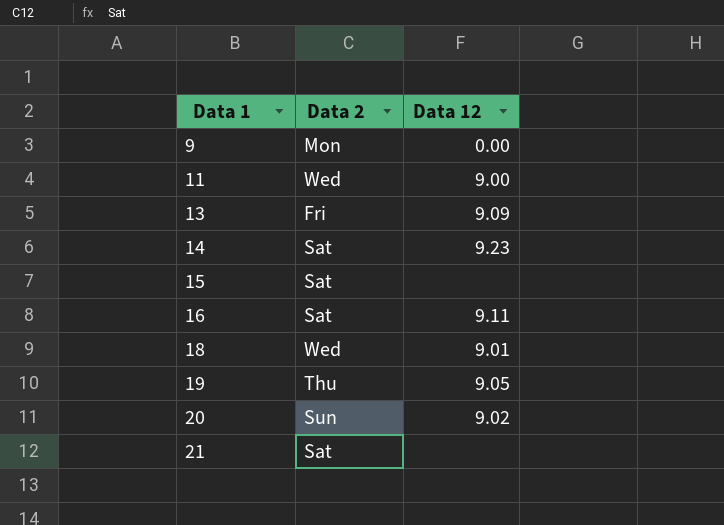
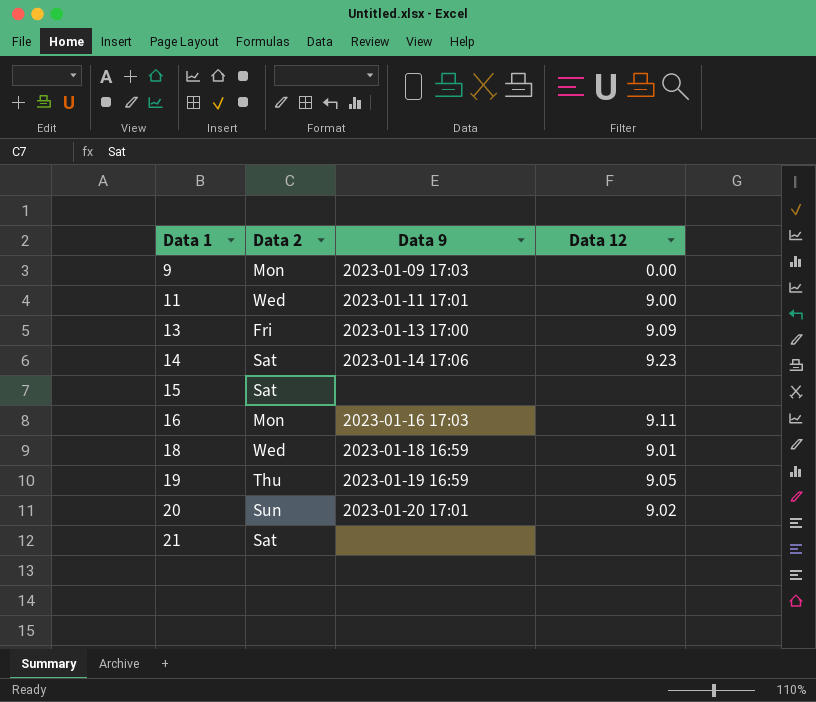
column Data 9 | position: none -> 3
16 | Data 2: Sat -> Mon

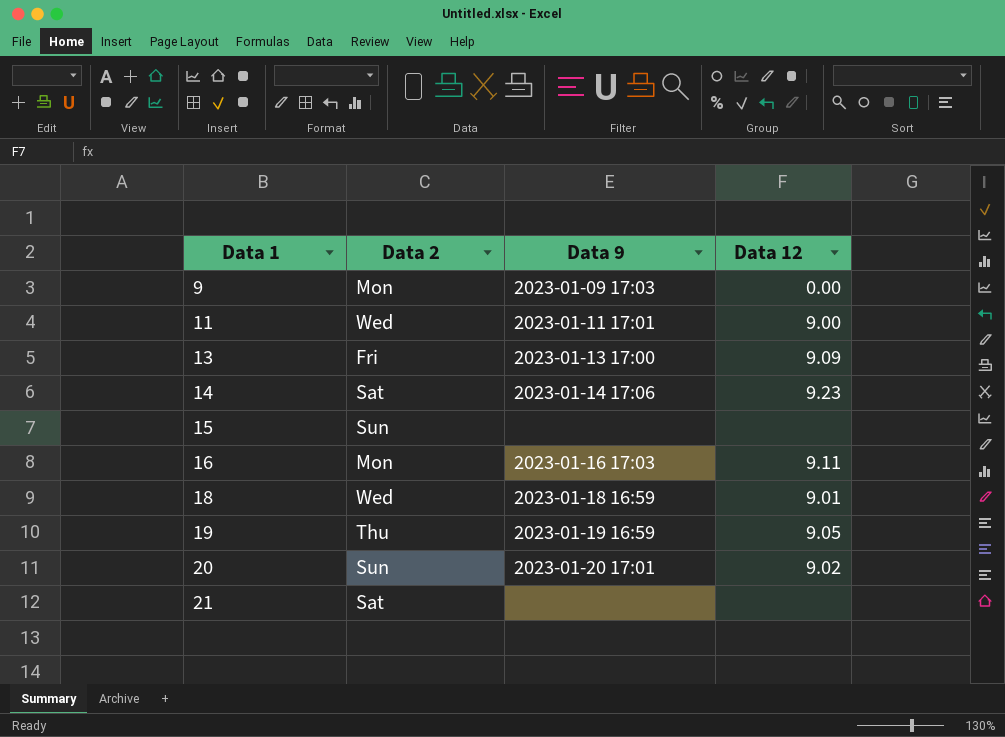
15 | Data 2: Sat -> Sun

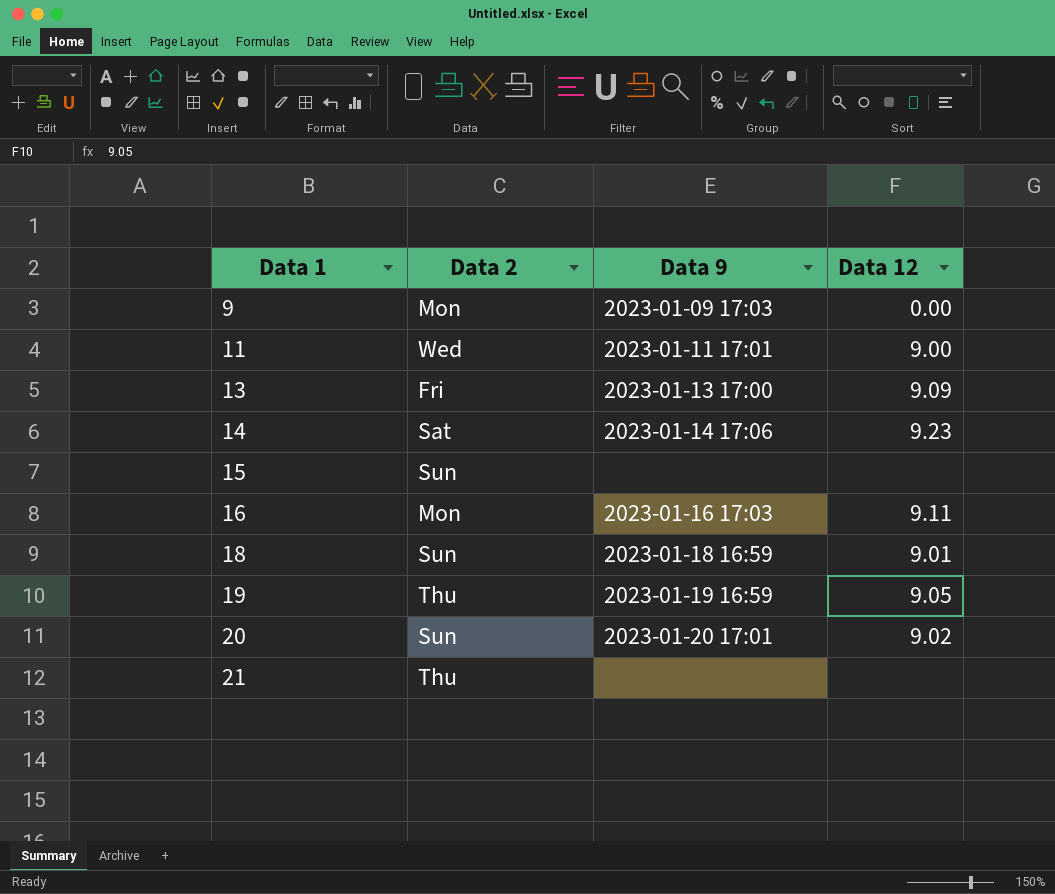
18 | Data 2: Wed -> Sun
21 | Data 2: Sat -> Thu

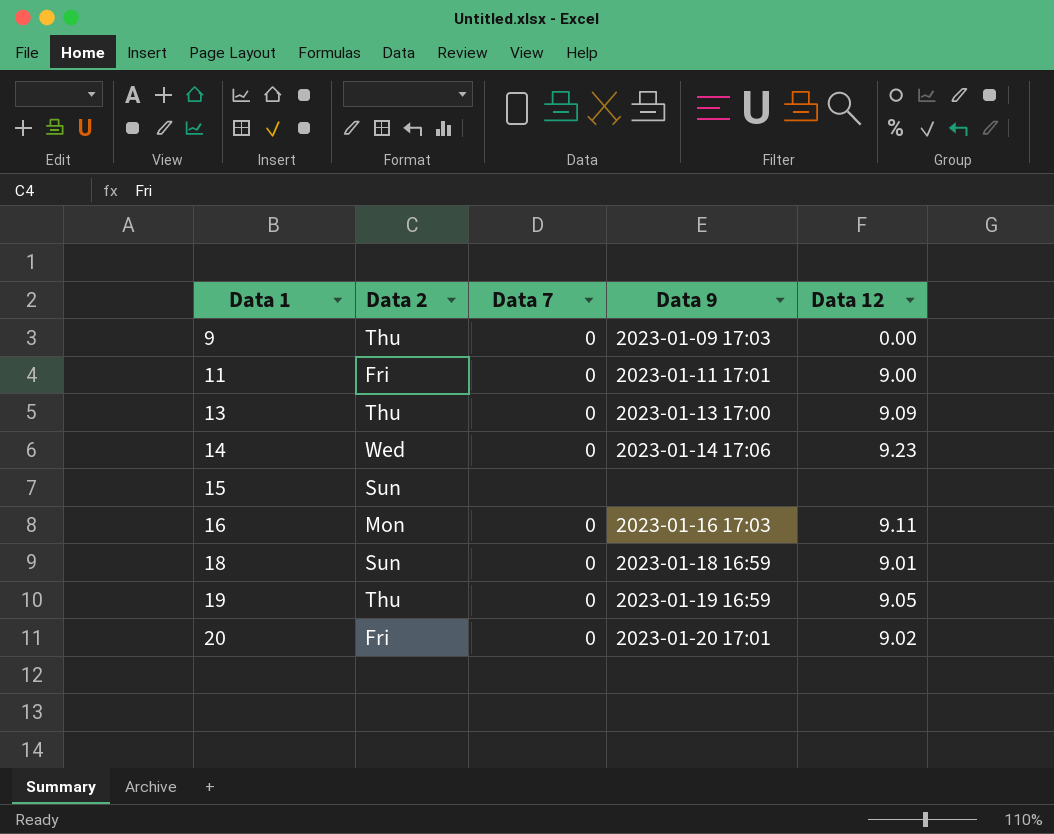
column Data 7 | position: none -> 3
row 21: Thu | none | none -> none
9 | Data 2: Mon -> Thu
11 | Data 2: Wed -> Fri
13 | Data 2: Fri -> Thu
14 | Data 2: Sat -> Wed
20 | Data 2: Sun -> Fri

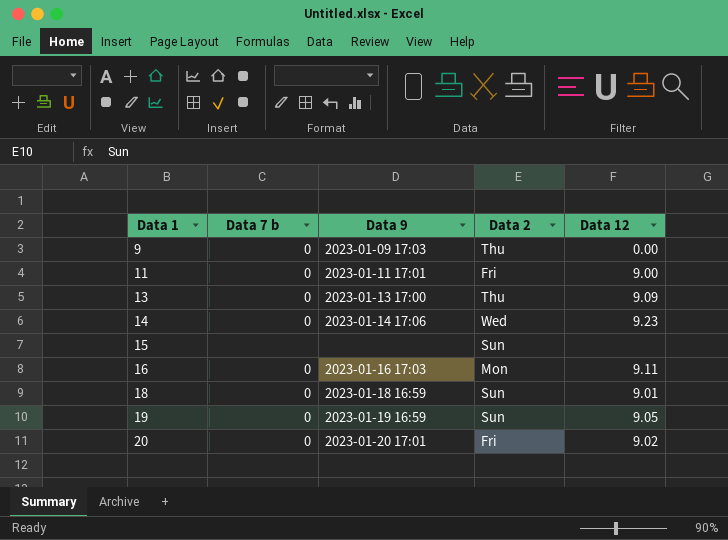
column name: Data 7 -> Data 7 b
column Data 2 | position: 2 -> 4
19 | Data 2: Thu -> Sun

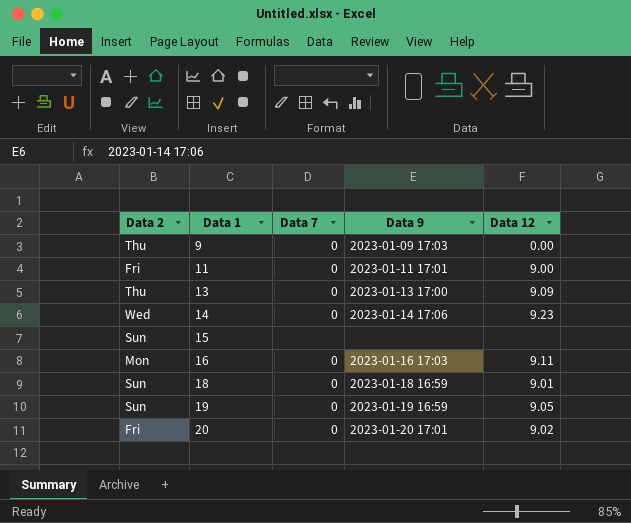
column Data 2 | position: 4 -> 1
column name: Data 7 b -> Data 7

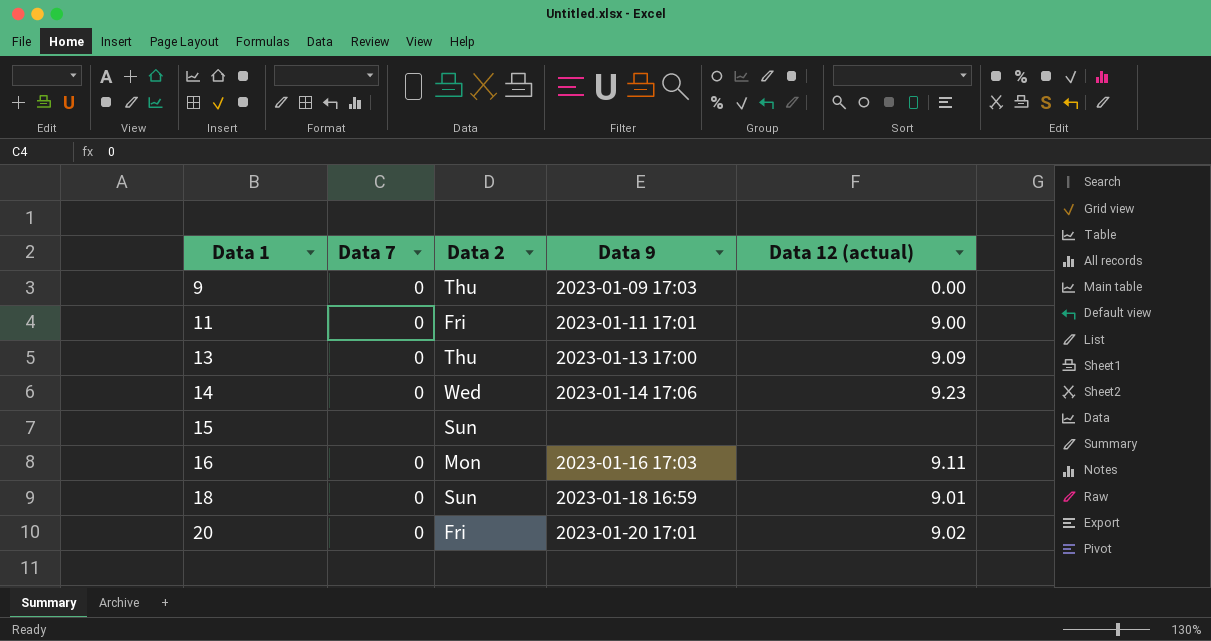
column Data 2 | position: 1 -> 3
column name: Data 12 -> Data 12 (actual)
row 19: Sun | 0 | 2023-01-19 16:59 | 9.05 -> none

